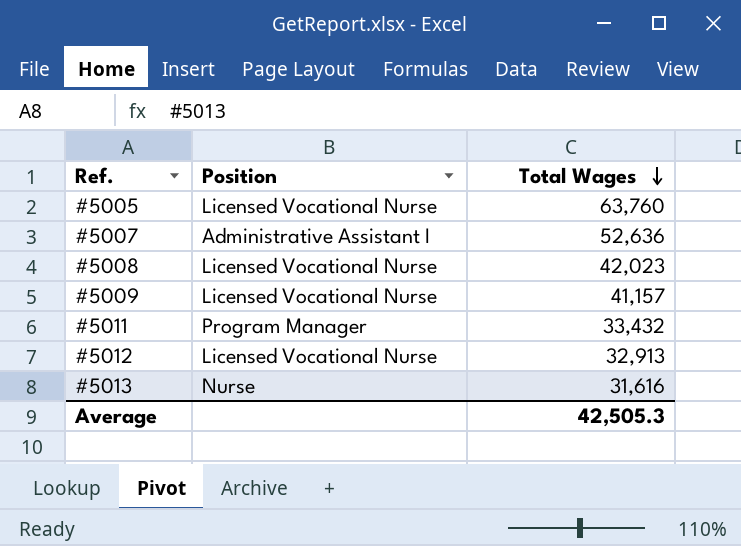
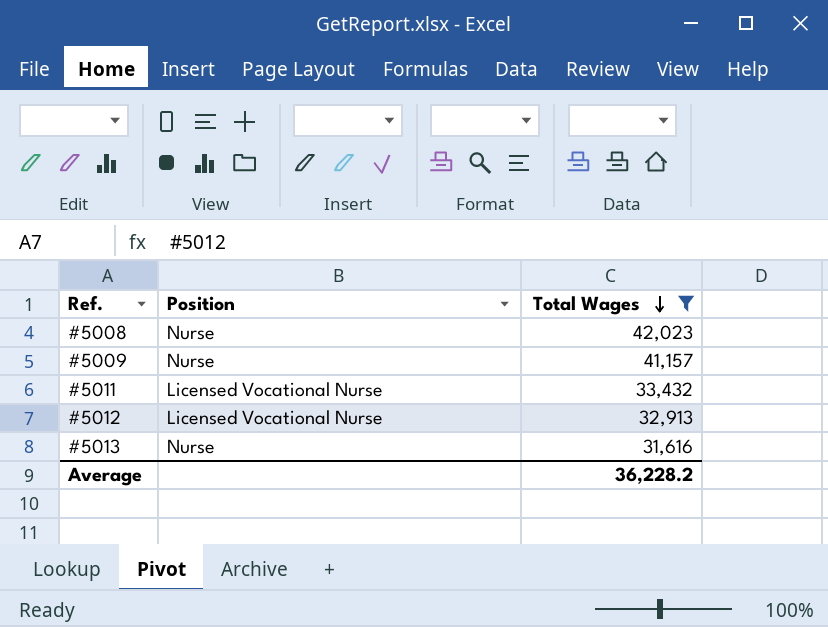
filter: none -> Total Wages <= 42,023
#5008 | Position: Licensed Vocational Nurse -> Nurse
#5009 | Position: Licensed Vocational Nurse -> Nurse
#5011 | Position: Program Manager -> Licensed Vocational Nurse
Average | Total Wages: 42,505.3 -> 36,228.2

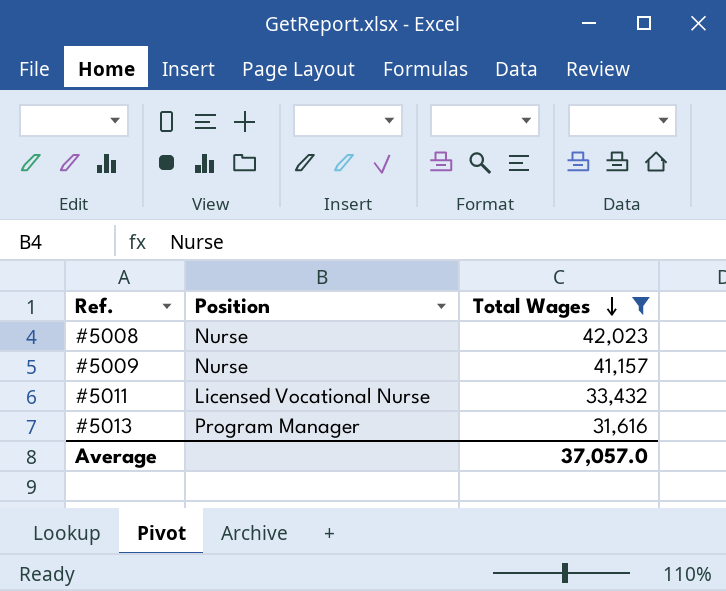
row #5012: Licensed Vocational Nurse | 32,913 -> none
#5013 | Position: Nurse -> Program Manager
Average | Total Wages: 36,228.2 -> 37,057.0

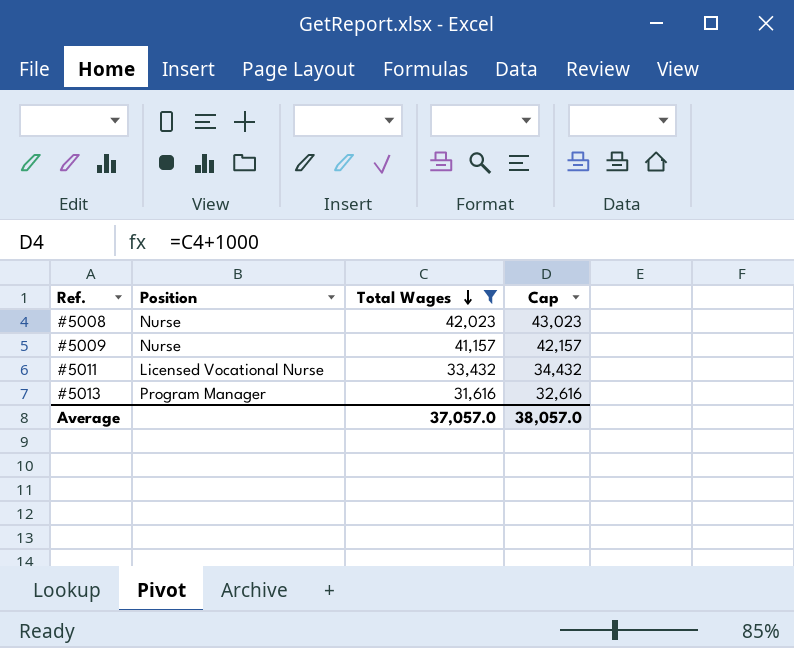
column Cap | formula: none -> [Total Wages] + 1000

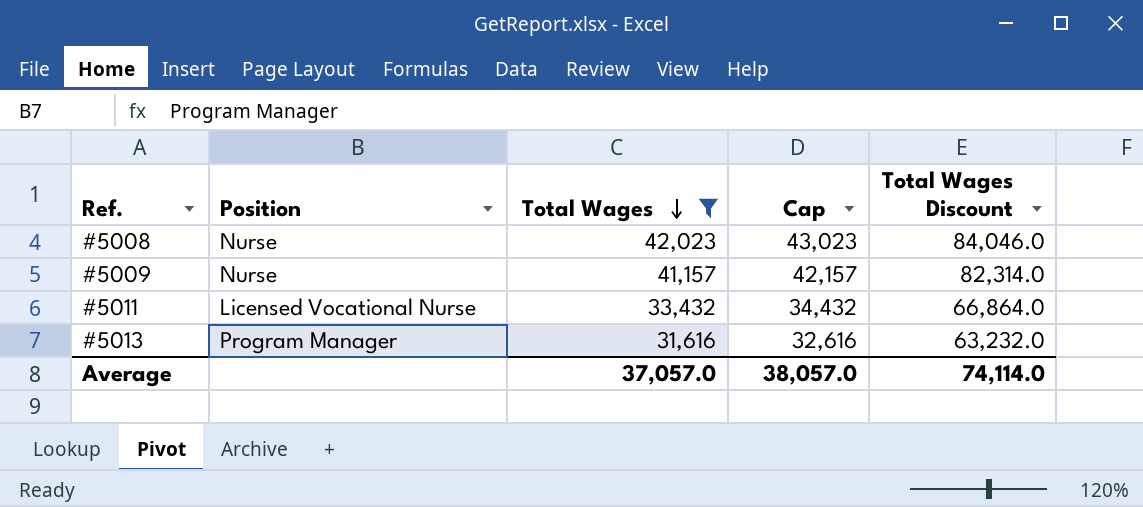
column Total Wages Discount | formula: none -> [Total Wages] * 2

